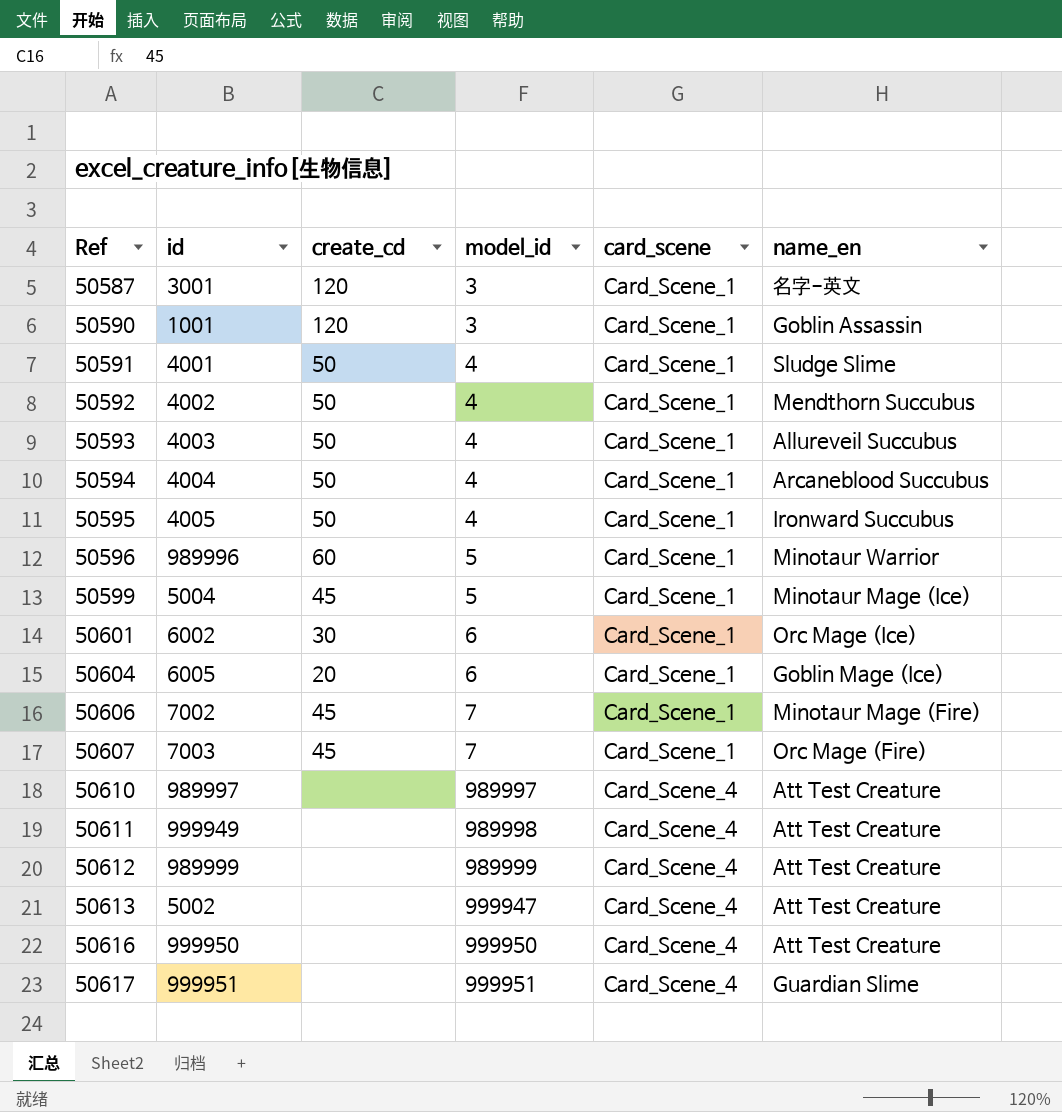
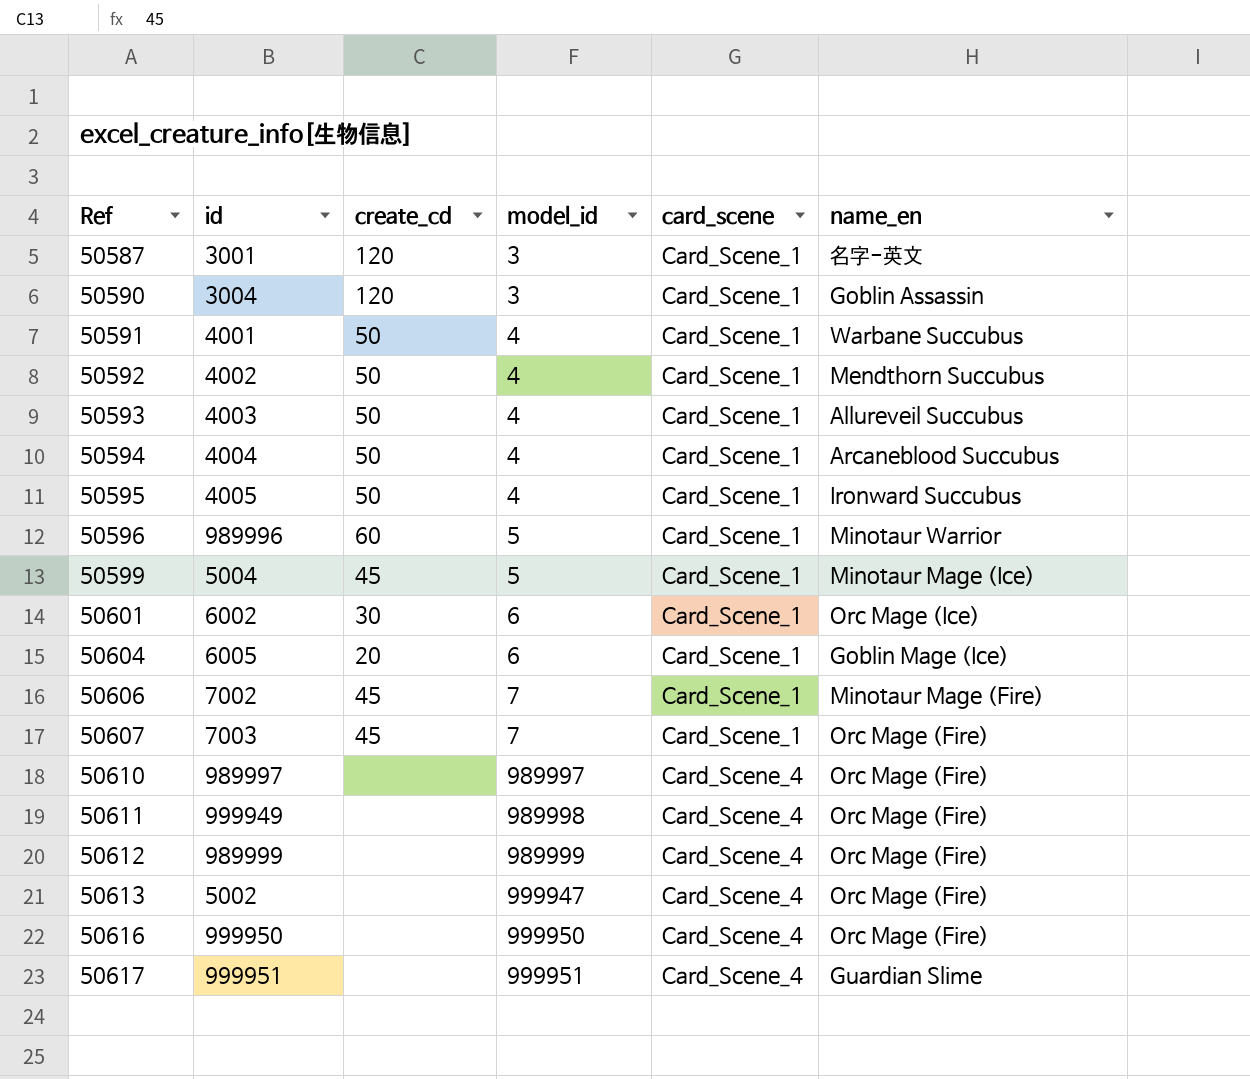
50590 | id: 1001 -> 3004
50591 | name_en: Sludge Slime -> Warbane Succubus
50610 | name_en: Att Test Creature -> Orc Mage (Fire)
50611 | name_en: Att Test Creature -> Orc Mage (Fire)
50612 | name_en: Att Test Creature -> Orc Mage (Fire)
50613 | name_en: Att Test Creature -> Orc Mage (Fire)
50616 | name_en: Att Test Creature -> Orc Mage (Fire)

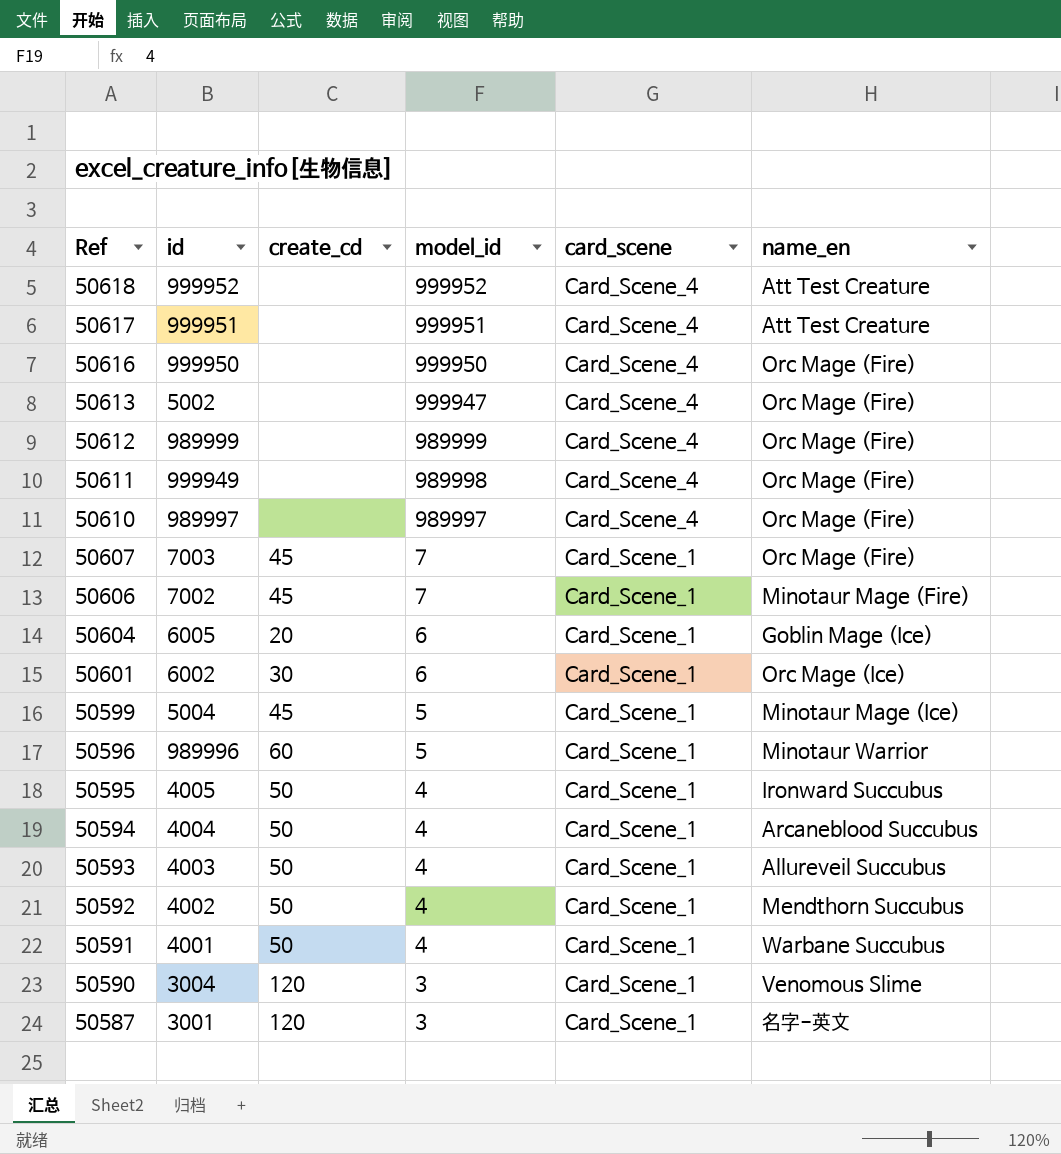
row order: Ref ascending -> Ref descending
row 50618: none -> 999952 | none | 999952 | Card_Scene_4 | Att Test Creature
50617 | name_en: Guardian Slime -> Att Test Creature
50590 | name_en: Goblin Assassin -> Venomous Slime

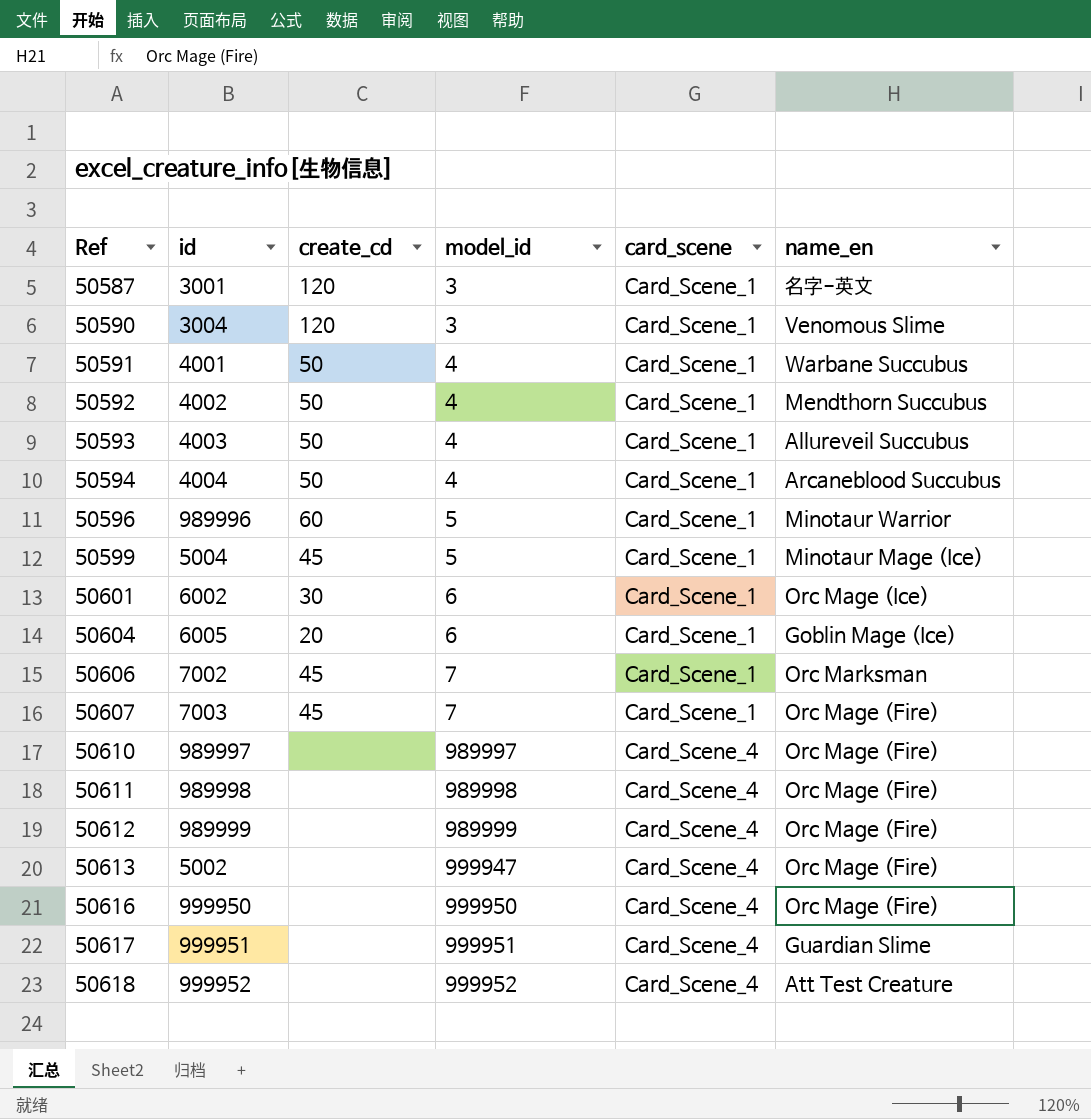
row order: Ref descending -> Ref ascending
row 50595: 4005 | 50 | 4 | Card_Scene_1 | Ironward Succubus -> none
50606 | name_en: Minotaur Mage (Fire) -> Orc Marksman
50611 | id: 999949 -> 989998
50617 | name_en: Att Test Creature -> Guardian Slime

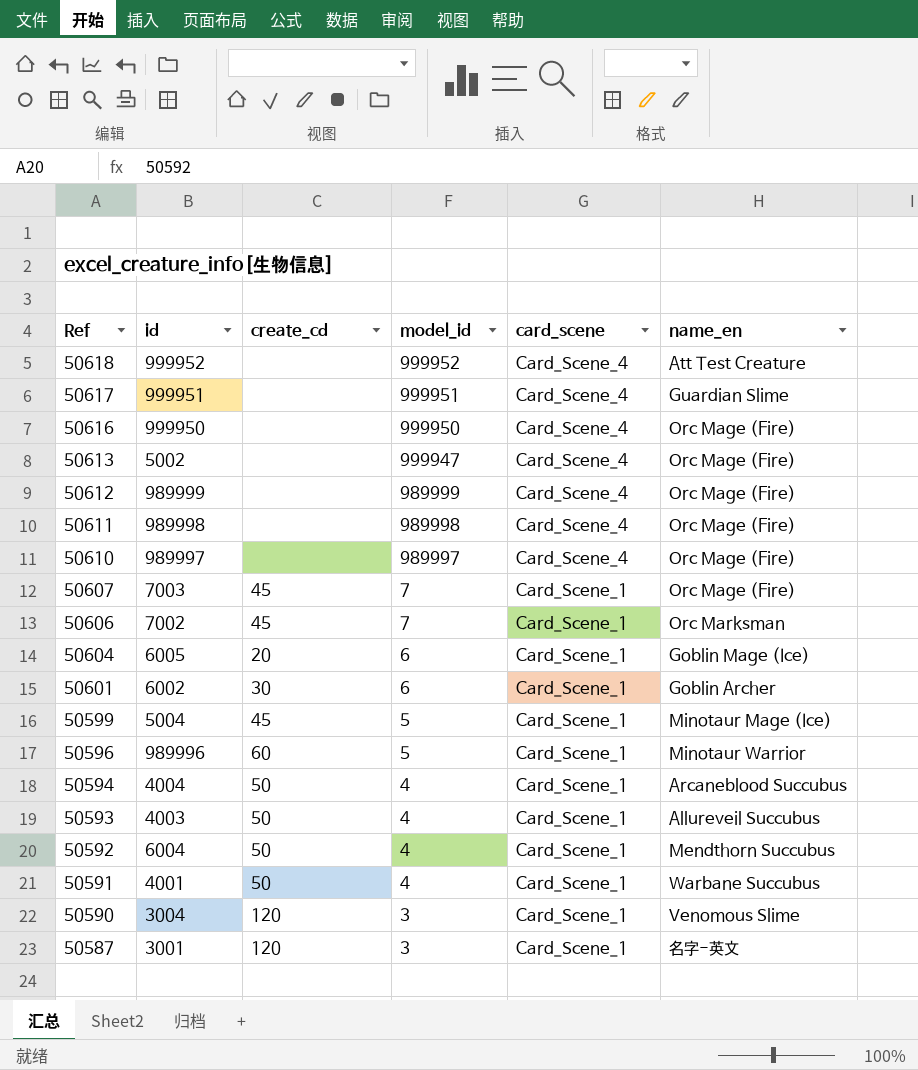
row order: Ref ascending -> Ref descending
50601 | name_en: Orc Mage (Ice) -> Goblin Archer
50592 | id: 4002 -> 6004

